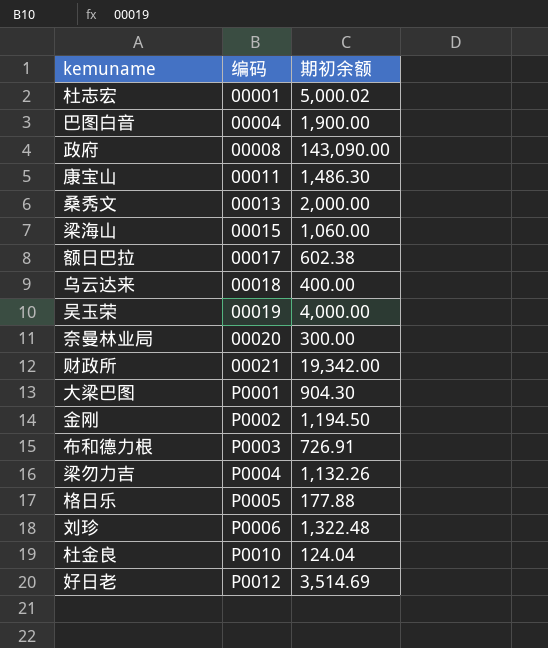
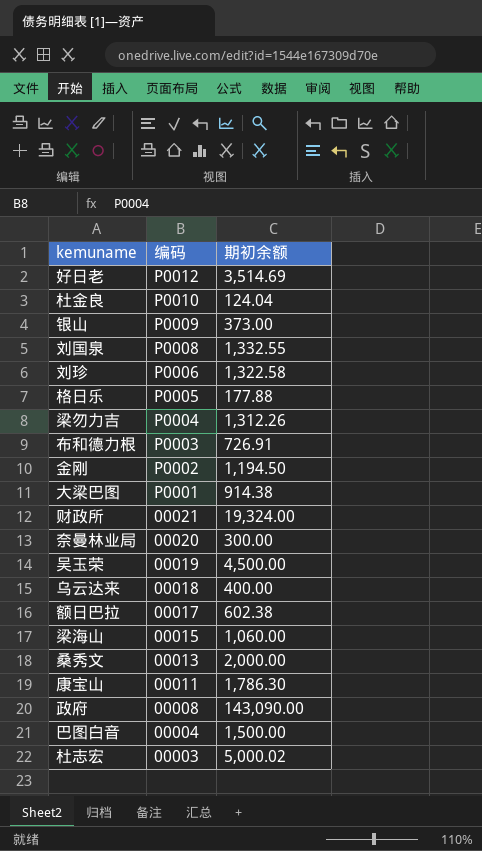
row order: 编码 ascending -> 编码 descending
row 银山: none -> P0009 | 373.00
row 刘国泉: none -> P0008 | 1,332.55
刘珍 | 期初余额: 1,322.48 -> 1,322.58
梁勿力吉 | 期初余额: 1,132.26 -> 1,312.26
大梁巴图 | 期初余额: 904.30 -> 914.38
财政所 | 期初余额: 19,342.00 -> 19,324.00
吴玉荣 | 期初余额: 4,000.00 -> 4,500.00
康宝山 | 期初余额: 1,486.30 -> 1,786.30
巴图白音 | 期初余额: 1,900.00 -> 1,500.00
杜志宏 | 编码: 00001 -> 00003

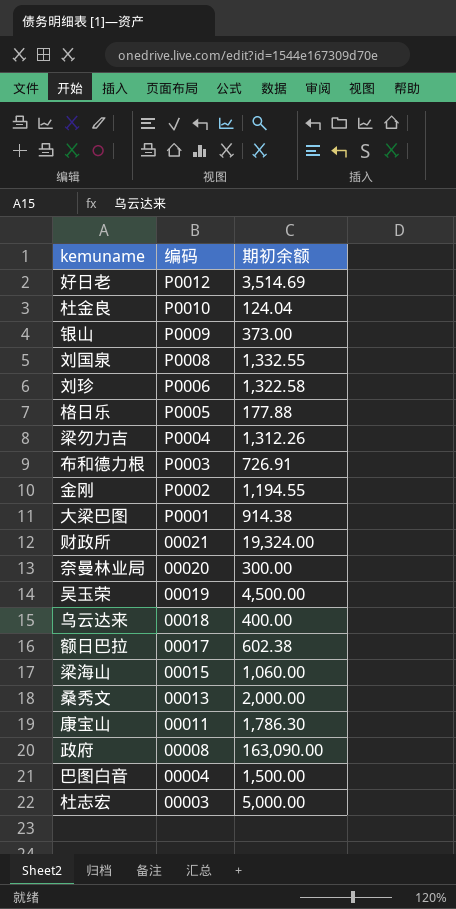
金刚 | 期初余额: 1,194.50 -> 1,194.55
政府 | 期初余额: 143,090.00 -> 163,090.00
杜志宏 | 期初余额: 5,000.02 -> 5,000.00

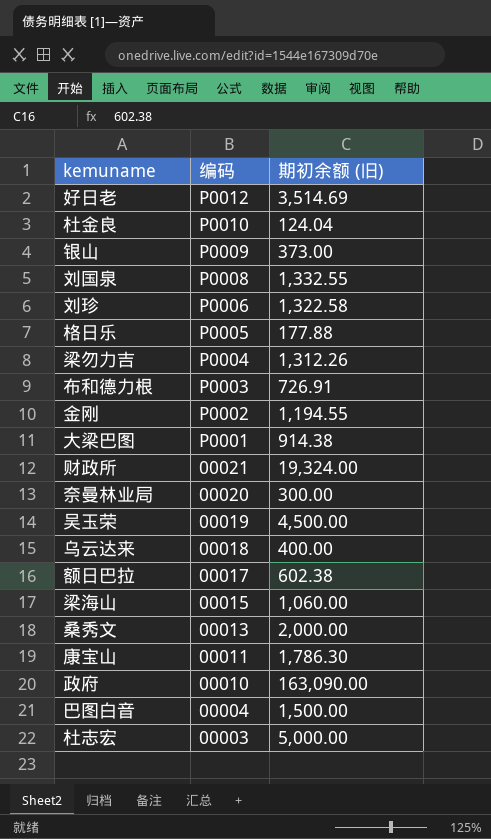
column name: 期初余额 -> 期初余额 (旧)
政府 | 编码: 00008 -> 00010

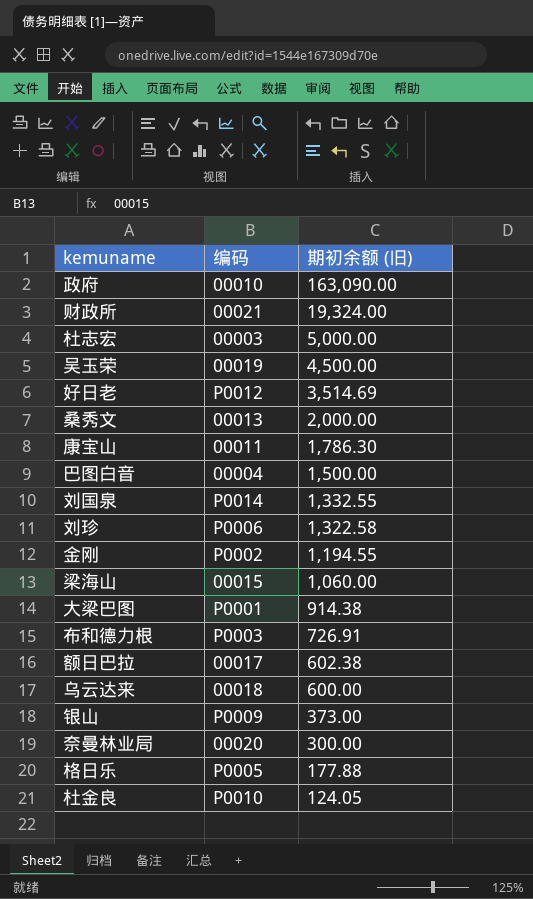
row order: 编码 descending -> 期初余额 (旧) descending
row 梁勿力吉: P0004 | 1,312.26 -> none
刘国泉 | 编码: P0008 -> P0014
乌云达来 | 期初余额 (旧): 400.00 -> 600.00
杜金良 | 期初余额 (旧): 124.04 -> 124.05

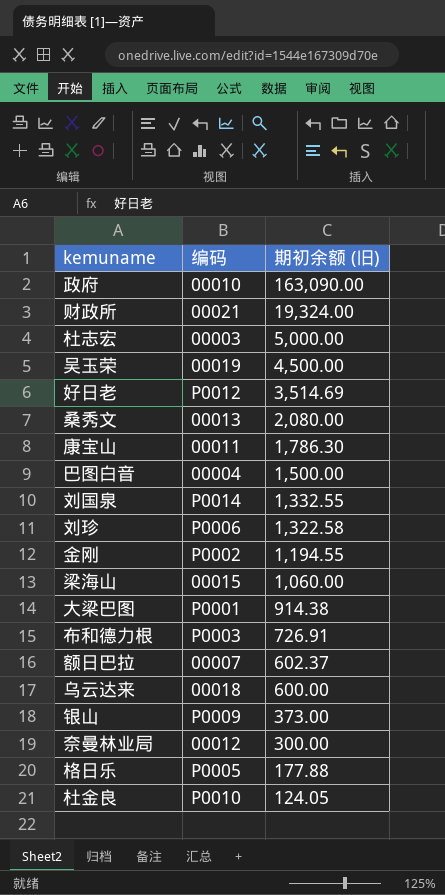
桑秀文 | 期初余额 (旧): 2,000.00 -> 2,080.00
额日巴拉 | 编码: 00017 -> 00007
额日巴拉 | 期初余额 (旧): 602.38 -> 602.37
奈曼林业局 | 编码: 00020 -> 00012

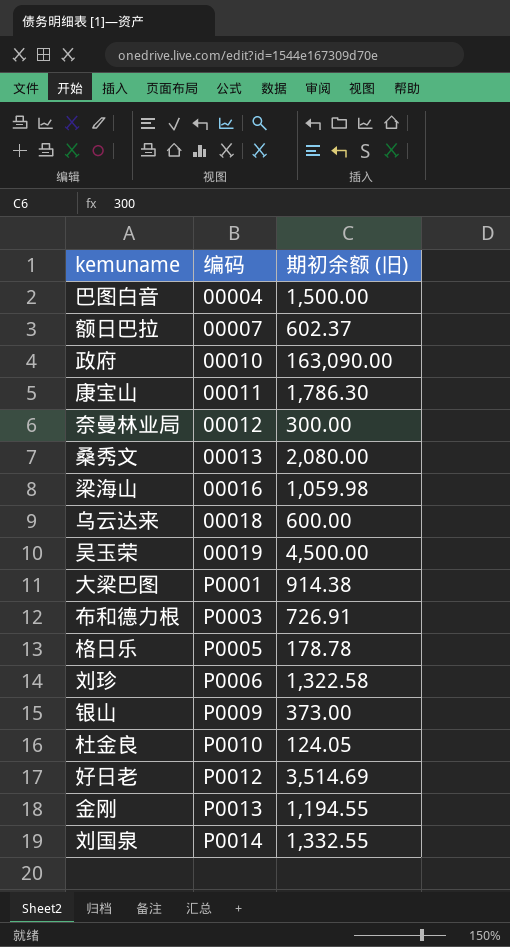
row order: 期初余额 (旧) descending -> 编码 ascending
row 财政所: 00021 | 19,324.00 -> none
row 杜志宏: 00003 | 5,000.00 -> none
梁海山 | 编码: 00015 -> 00016
梁海山 | 期初余额 (旧): 1,060.00 -> 1,059.98
格日乐 | 期初余额 (旧): 177.88 -> 178.78
金刚 | 编码: P0002 -> P0013

